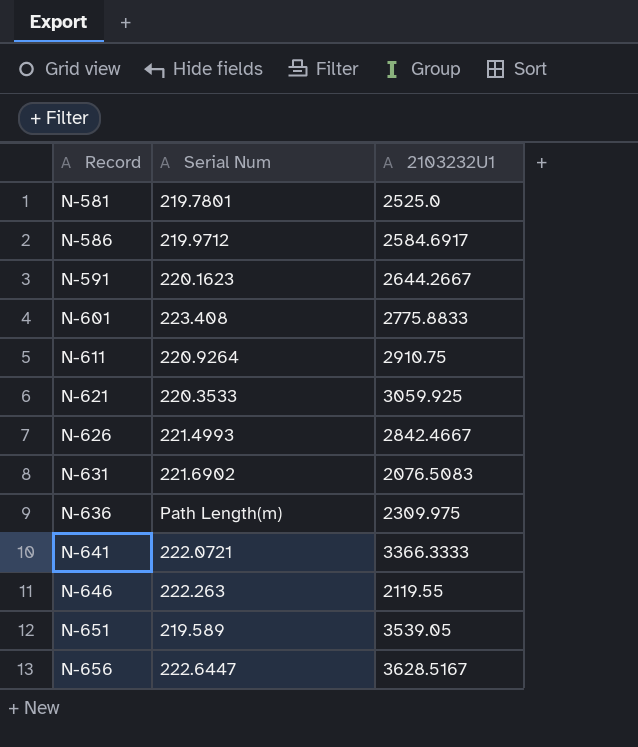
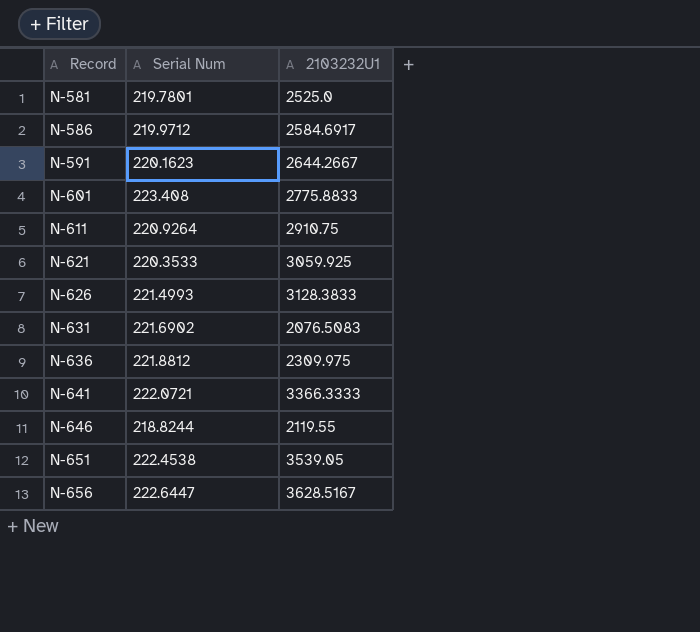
N-626 | 2103232U1: 2842.4667 -> 3128.3833
N-636 | Serial Num: Path Length(m) -> 221.8812
N-646 | Serial Num: 222.263 -> 218.8244
N-651 | Serial Num: 219.589 -> 222.4538

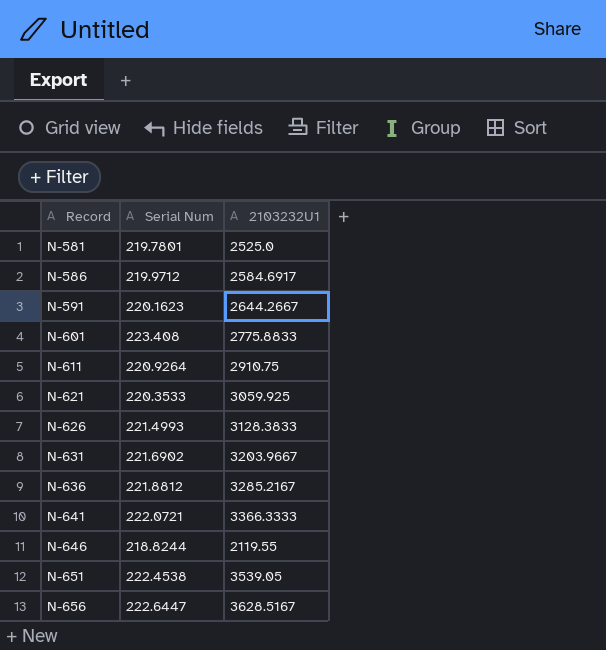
N-631 | 2103232U1: 2076.5083 -> 3203.9667
N-636 | 2103232U1: 2309.975 -> 3285.2167

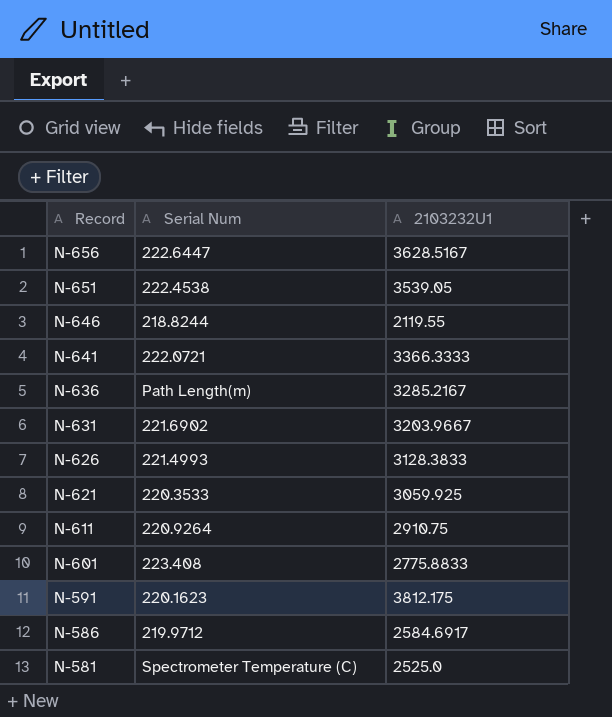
row order: Record ascending -> Record descending
N-636 | Serial Num: 221.8812 -> Path Length(m)
N-591 | 2103232U1: 2644.2667 -> 3812.175
N-581 | Serial Num: 219.7801 -> Spectrometer Temperature (C)

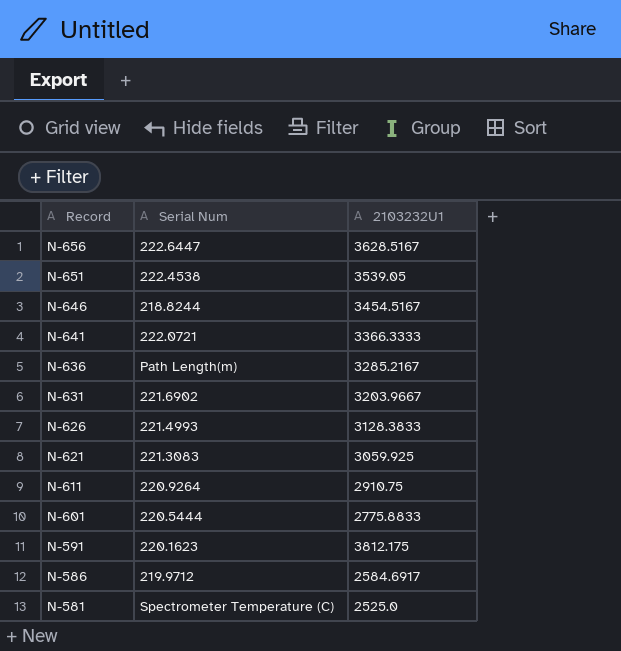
N-646 | 2103232U1: 2119.55 -> 3454.5167
N-621 | Serial Num: 220.3533 -> 221.3083
N-601 | Serial Num: 223.408 -> 220.5444

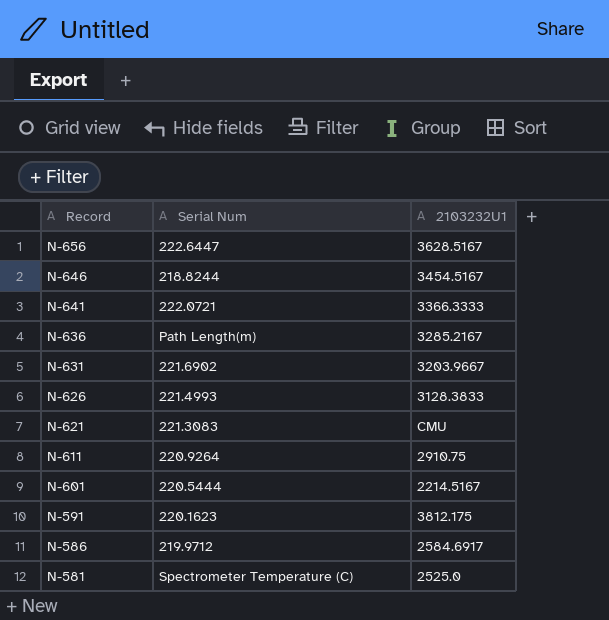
row N-651: 222.4538 | 3539.05 -> none
N-621 | 2103232U1: 3059.925 -> CMU
N-601 | 2103232U1: 2775.8833 -> 2214.5167

